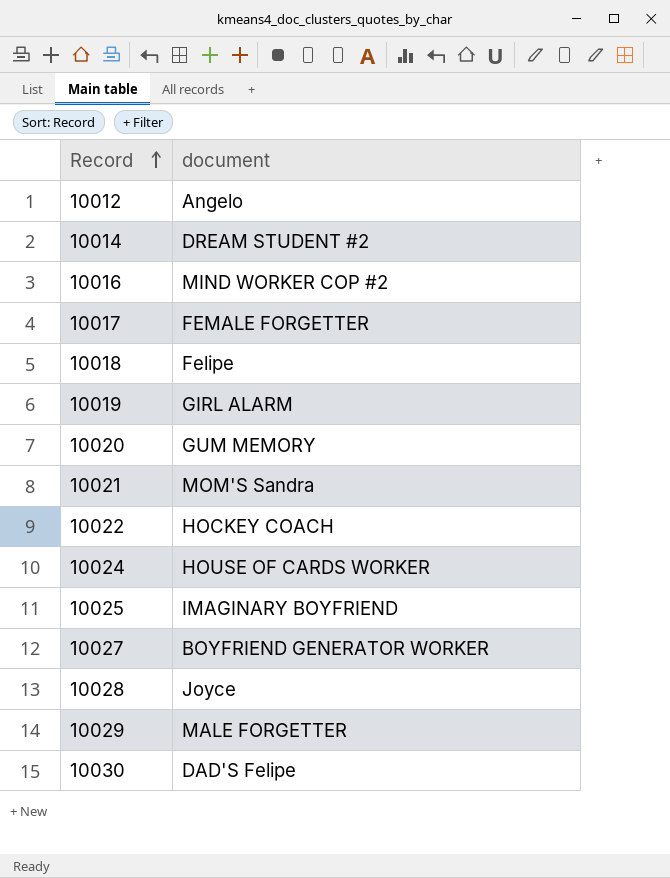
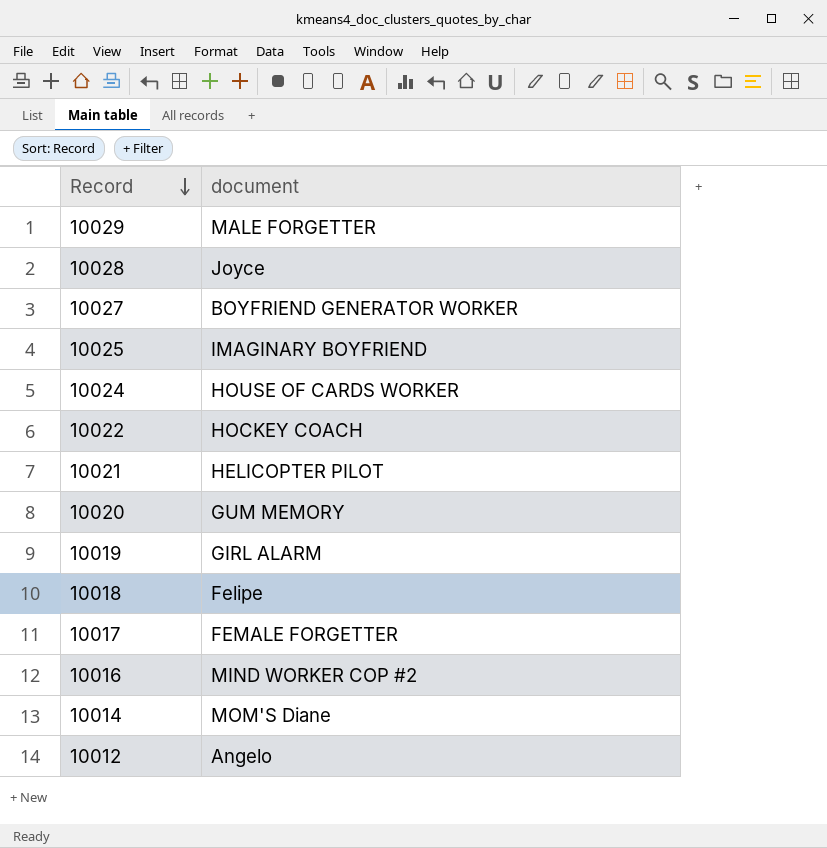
row order: Record ascending -> Record descending
row 10030: DAD'S Felipe -> none
10021 | document: MOM'S Sandra -> HELICOPTER PILOT
10014 | document: DREAM STUDENT #2 -> MOM'S Diane

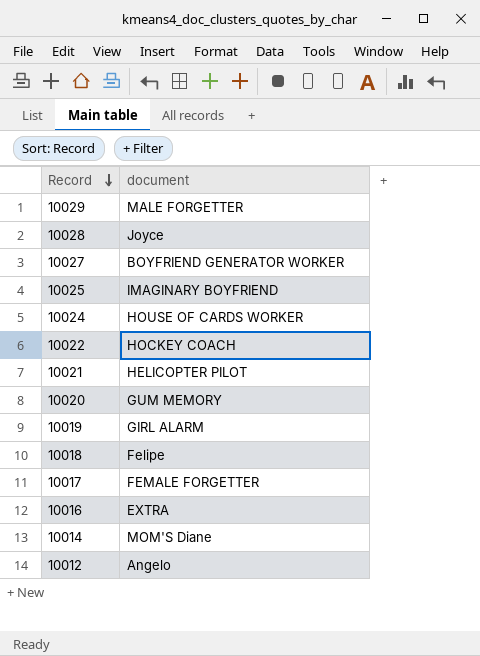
10016 | document: MIND WORKER COP #2 -> EXTRA

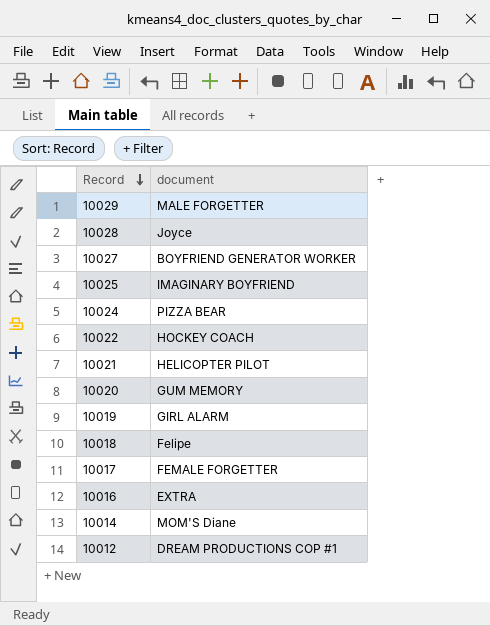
10024 | document: HOUSE OF CARDS WORKER -> PIZZA BEAR
10012 | document: Angelo -> DREAM PRODUCTIONS COP #1

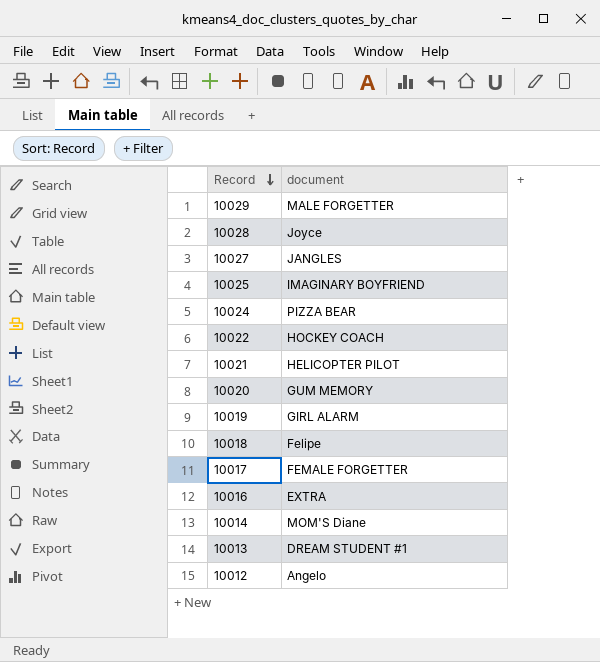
10027 | document: BOYFRIEND GENERATOR WORKER -> JANGLES
row 10013: none -> DREAM STUDENT #1
10012 | document: DREAM PRODUCTIONS COP #1 -> Angelo

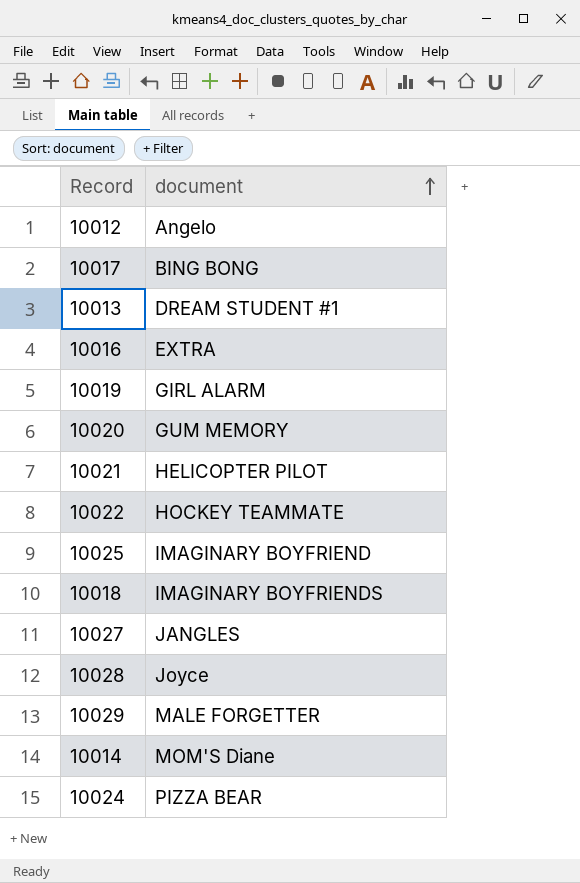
row order: Record descending -> document ascending
10017 | document: FEMALE FORGETTER -> BING BONG
10022 | document: HOCKEY COACH -> HOCKEY TEAMMATE
10018 | document: Felipe -> IMAGINARY BOYFRIENDS

